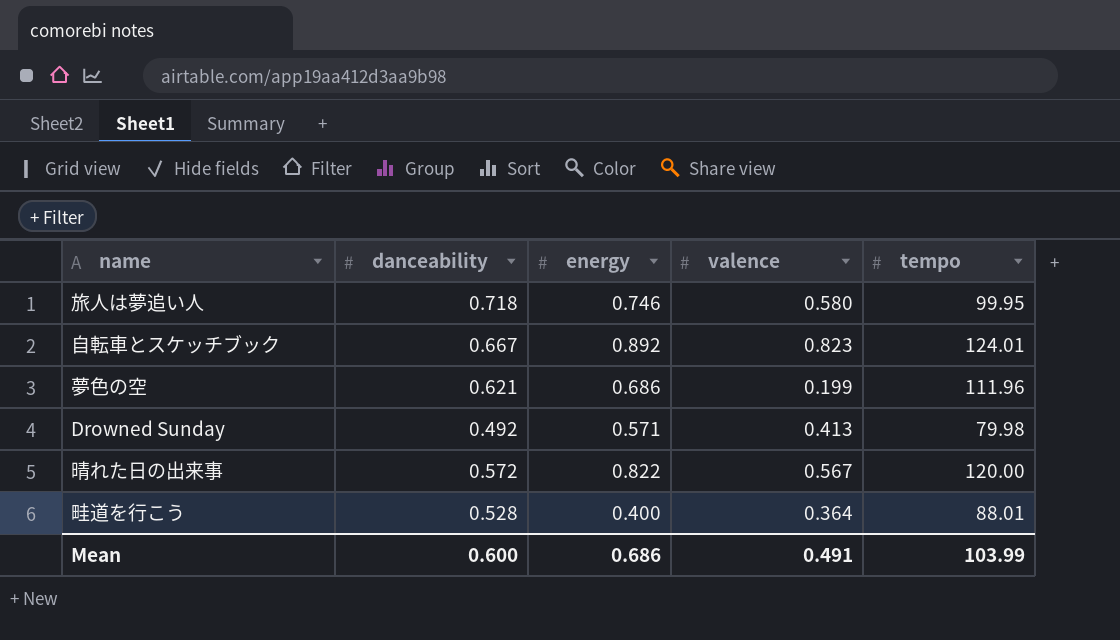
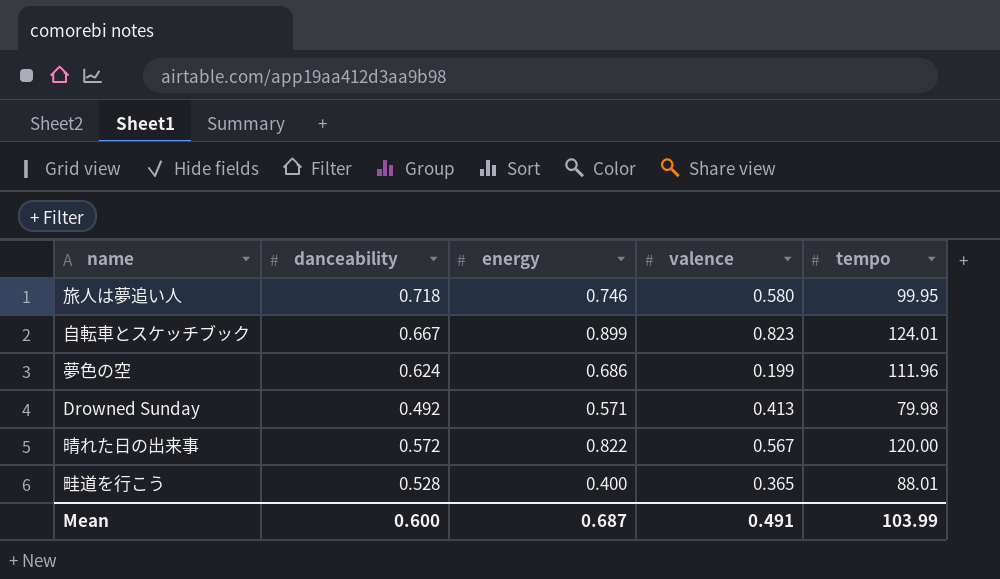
自転車とスケッチブック | energy: 0.892 -> 0.899
夢色の空 | danceability: 0.621 -> 0.624
畦道を行こう | valence: 0.364 -> 0.365
Mean | energy: 0.686 -> 0.687

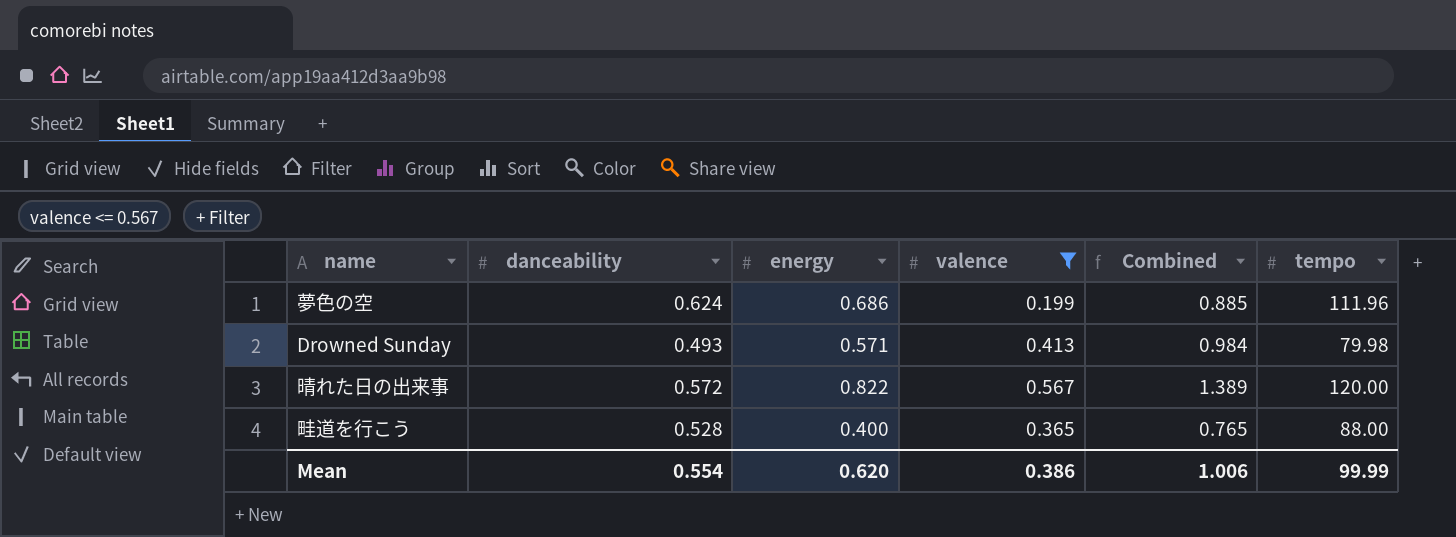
filter: none -> valence <= 0.567
column Combined | formula: none -> [energy] + [valence]
Drowned Sunday | danceability: 0.492 -> 0.493
畦道を行こう | tempo: 88.01 -> 88.00
Mean | danceability: 0.600 -> 0.554
Mean | energy: 0.687 -> 0.620
Mean | valence: 0.491 -> 0.386
Mean | tempo: 103.99 -> 99.99

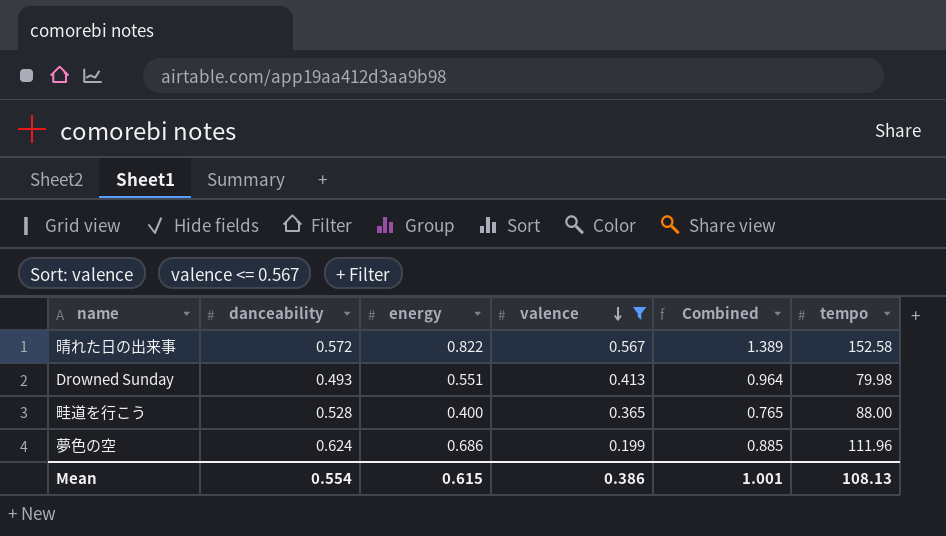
row order: none -> valence descending
晴れた日の出来事 | tempo: 120.00 -> 152.58
Drowned Sunday | energy: 0.571 -> 0.551
Drowned Sunday | Combined: 0.984 -> 0.964
Mean | energy: 0.620 -> 0.615
Mean | Combined: 1.006 -> 1.001
Mean | tempo: 99.99 -> 108.13

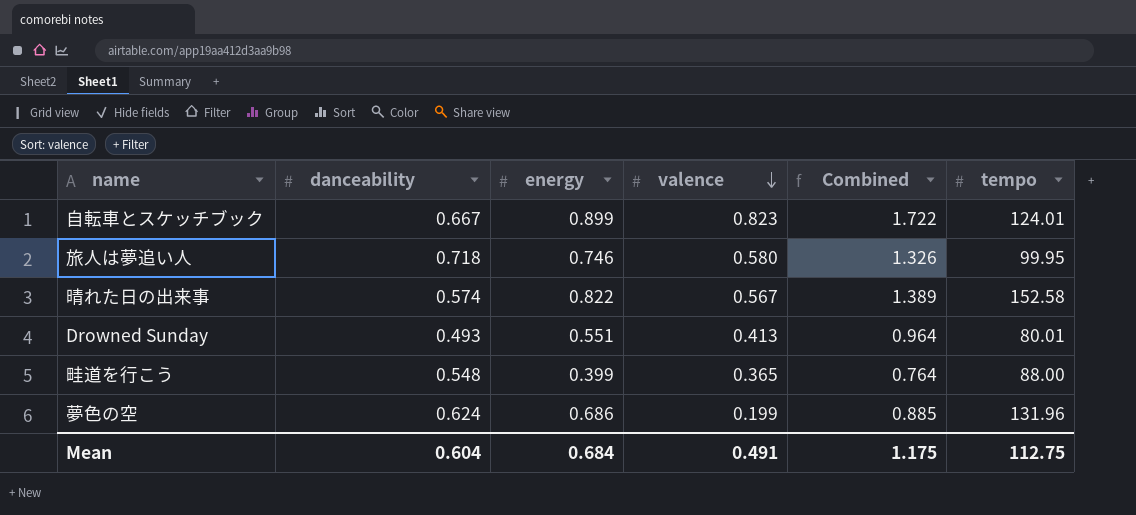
filter: valence <= 0.567 -> none
晴れた日の出来事 | danceability: 0.572 -> 0.574
Drowned Sunday | tempo: 79.98 -> 80.01
畦道を行こう | danceability: 0.528 -> 0.548
畦道を行こう | energy: 0.400 -> 0.399
畦道を行こう | Combined: 0.765 -> 0.764
夢色の空 | tempo: 111.96 -> 131.96
Mean | danceability: 0.554 -> 0.604
Mean | energy: 0.615 -> 0.684
Mean | valence: 0.386 -> 0.491
Mean | Combined: 1.001 -> 1.175
Mean | tempo: 108.13 -> 112.75

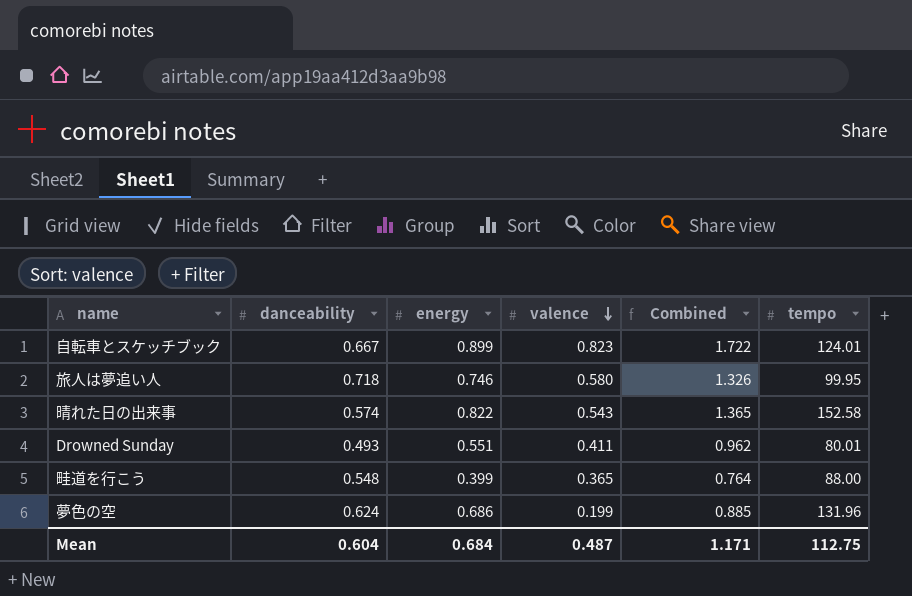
晴れた日の出来事 | valence: 0.567 -> 0.543
晴れた日の出来事 | Combined: 1.389 -> 1.365
Drowned Sunday | valence: 0.413 -> 0.411
Drowned Sunday | Combined: 0.964 -> 0.962
Mean | valence: 0.491 -> 0.487
Mean | Combined: 1.175 -> 1.171

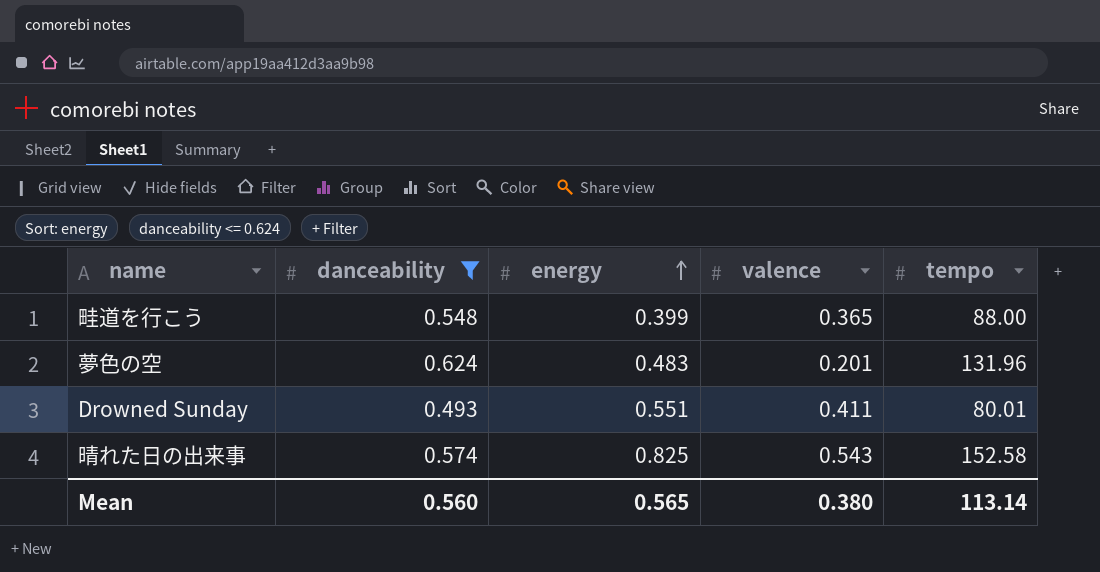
filter: none -> danceability <= 0.624
row order: valence descending -> energy ascending
column Combined | formula: [energy] + [valence] -> none
夢色の空 | energy: 0.686 -> 0.483
夢色の空 | valence: 0.199 -> 0.201
晴れた日の出来事 | energy: 0.822 -> 0.825
Mean | danceability: 0.604 -> 0.560
Mean | energy: 0.684 -> 0.565
Mean | valence: 0.487 -> 0.380
Mean | tempo: 112.75 -> 113.14

